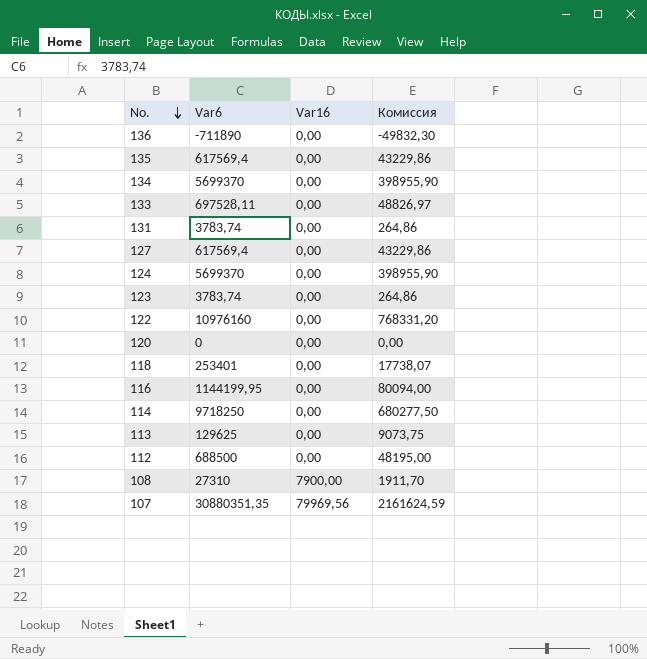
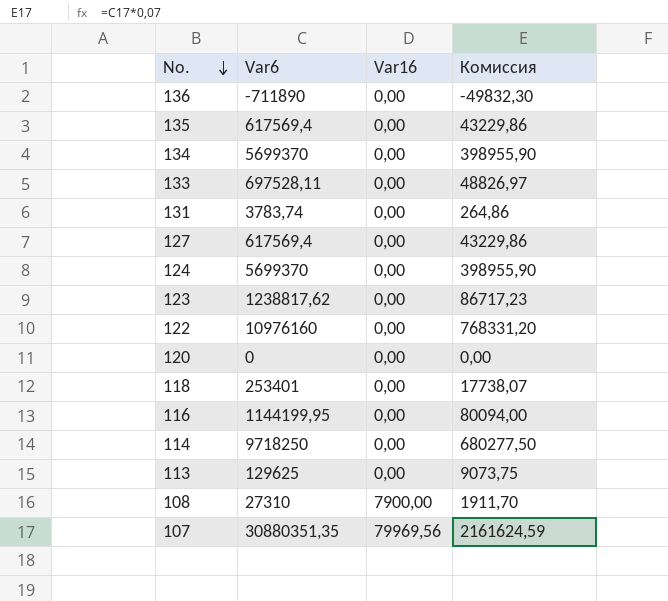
row 112: 688500 | 0,00 | 48195,00 -> none
123 | Var6: 3783,74 -> 1238817,62
123 | Комиссия: 264,86 -> 86717,23

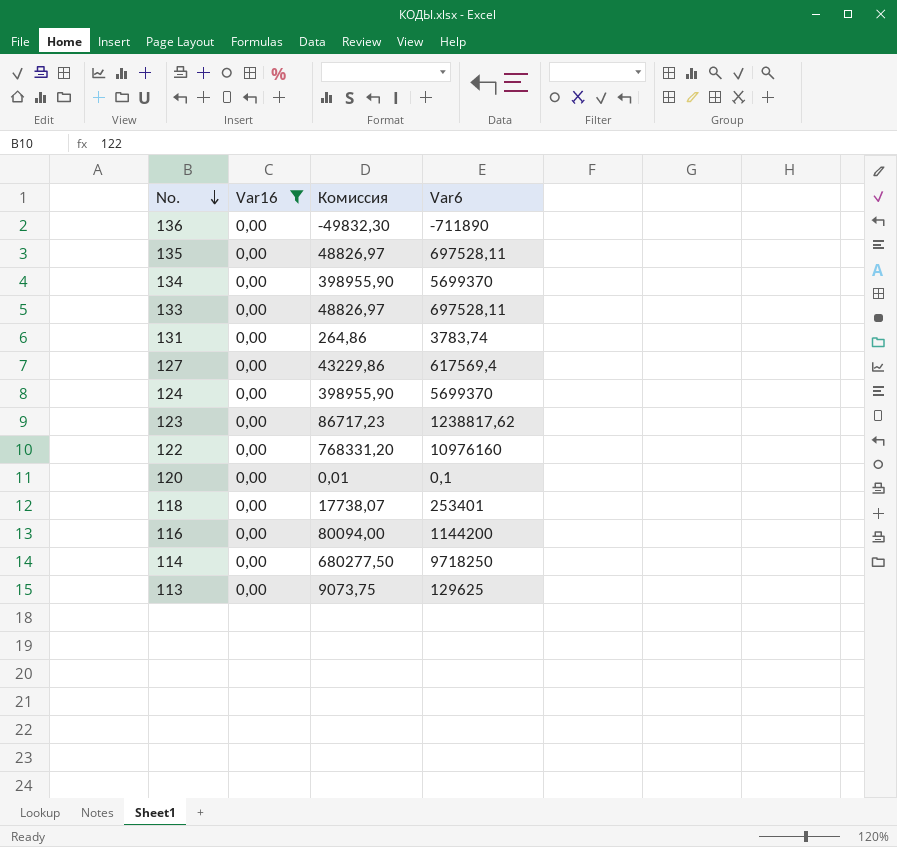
filter: none -> Var16 = 0,00
column Var6 | position: 2 -> 4
135 | Комиссия: 43229,86 -> 48826,97
135 | Var6: 617569,4 -> 697528,11
120 | Комиссия: 0,00 -> 0,01
120 | Var6: 0 -> 0,1
116 | Var6: 1144199,95 -> 1144200

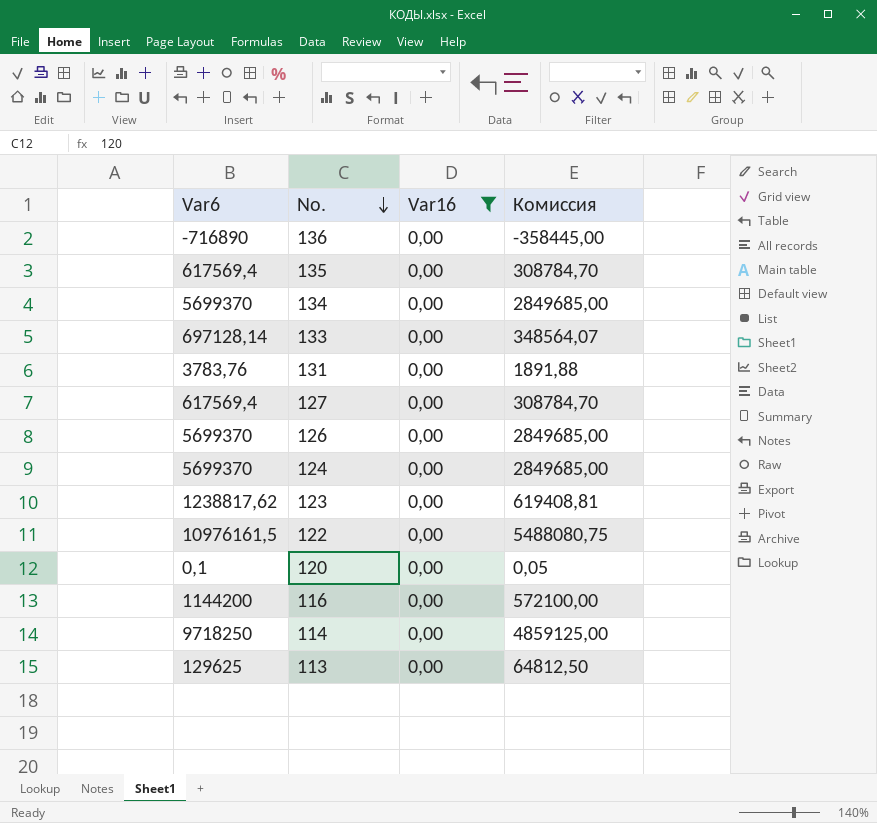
column Var6 | position: 4 -> 1
column Комиссия | formula: [Var6] * 0,07 -> [Var6] * 0,5
row 118: 0,00 | 17738,07 | 253401 -> none
136 | Var6: -711890 -> -716890
135 | Var6: 697528,11 -> 617569,4
133 | Var6: 697528,11 -> 697128,14
131 | Var6: 3783,74 -> 3783,76
row 126: none -> 5699370 | 0,00 | 2849685,00
122 | Var6: 10976160 -> 10976161,5

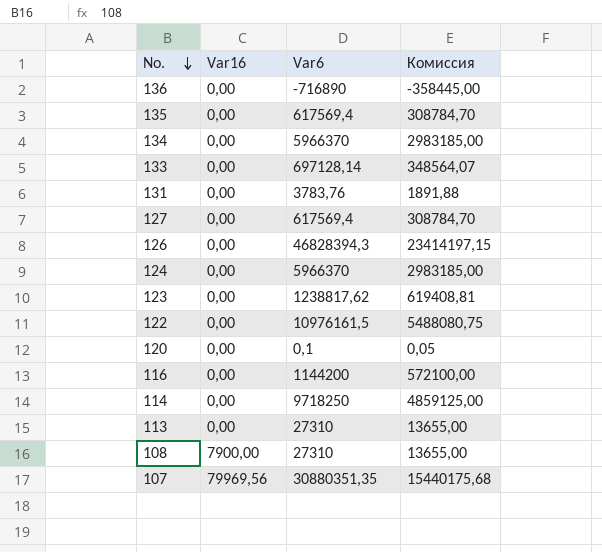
filter: Var16 = 0,00 -> none
column Var6 | position: 1 -> 3
134 | Var6: 5699370 -> 5966370
134 | Комиссия: 2849685,00 -> 2983185,00
126 | Var6: 5699370 -> 46828394,3
126 | Комиссия: 2849685,00 -> 23414197,15
124 | Var6: 5699370 -> 5966370
124 | Комиссия: 2849685,00 -> 2983185,00
113 | Var6: 129625 -> 27310
113 | Комиссия: 64812,50 -> 13655,00

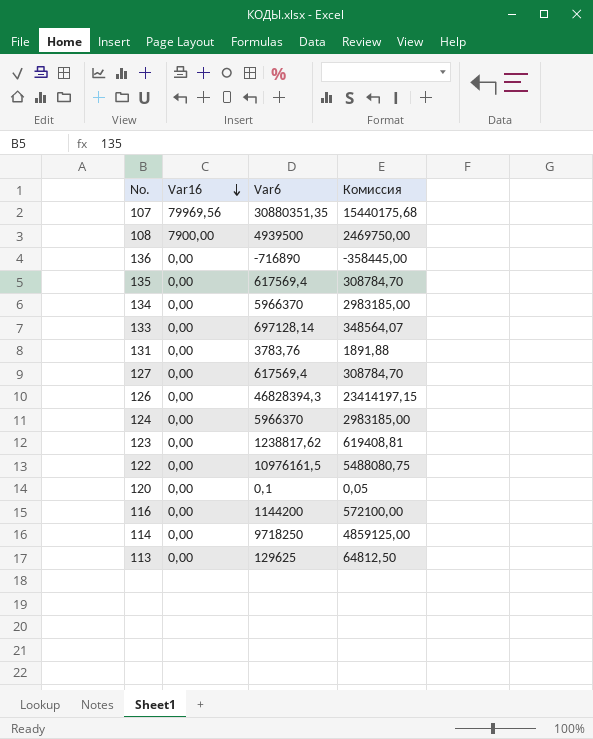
row order: No. descending -> Var16 descending
108 | Var6: 27310 -> 4939500
108 | Комиссия: 13655,00 -> 2469750,00
113 | Var6: 27310 -> 129625
113 | Комиссия: 13655,00 -> 64812,50

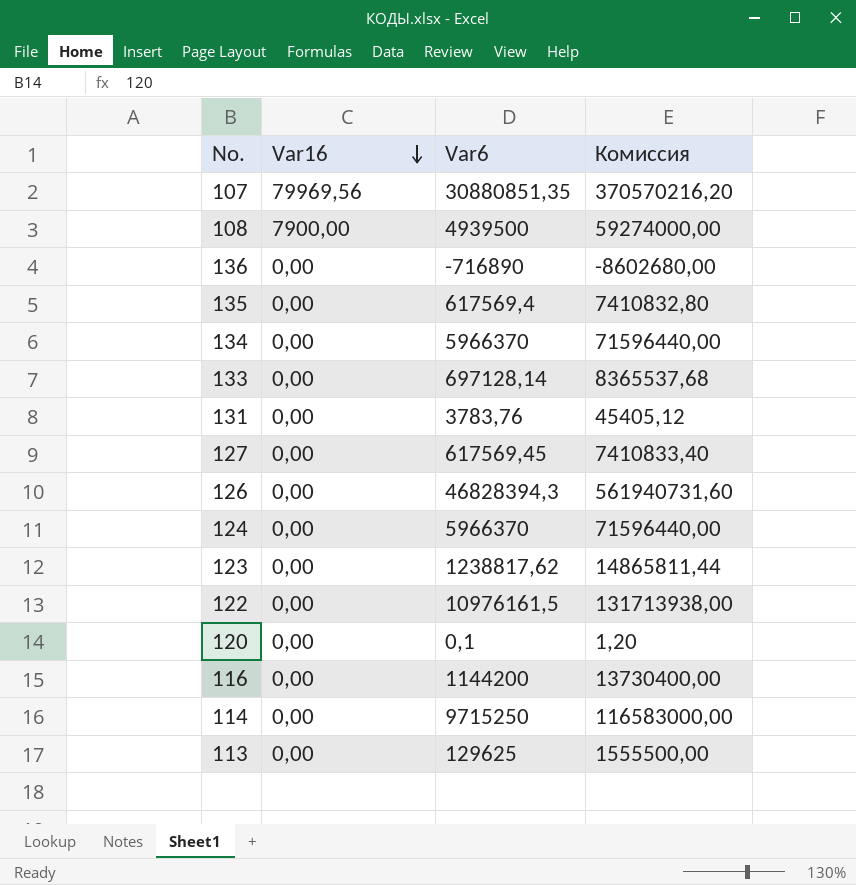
column Комиссия | formula: [Var6] * 0,5 -> [Var6] * 12
107 | Var6: 30880351,35 -> 30880851,35
127 | Var6: 617569,4 -> 617569,45
114 | Var6: 9718250 -> 9715250

